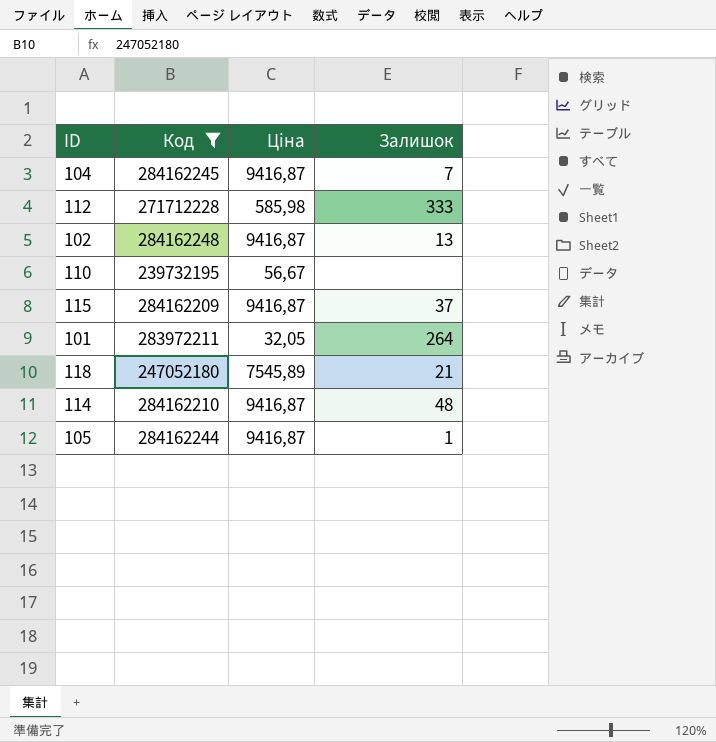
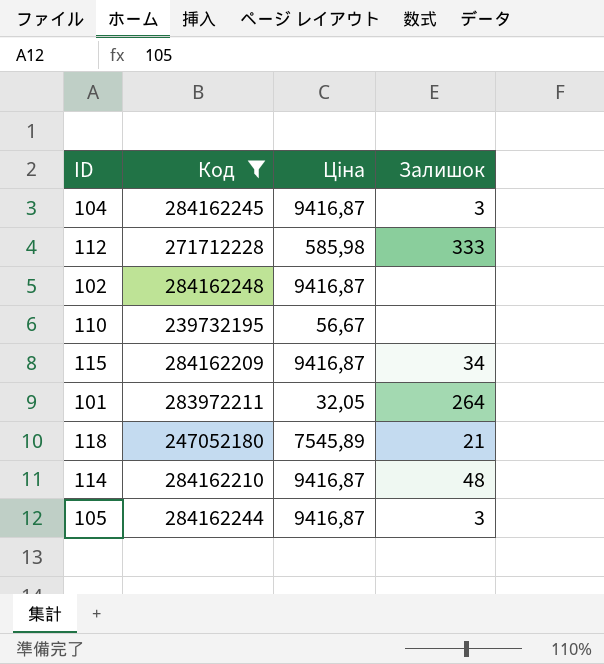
104 | Залишок: 7 -> 3
102 | Залишок: 13 -> none
115 | Залишок: 37 -> 34
105 | Залишок: 1 -> 3

